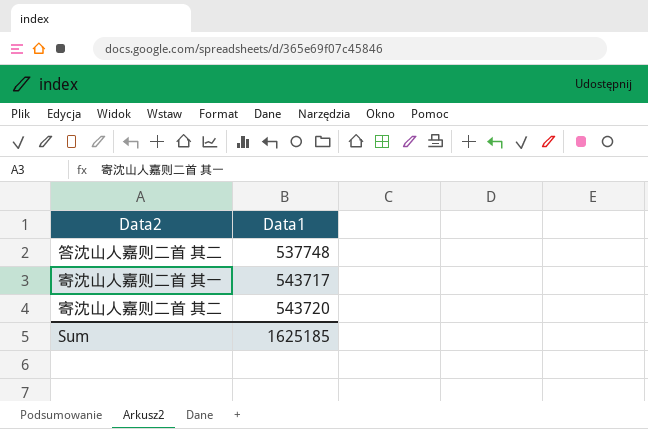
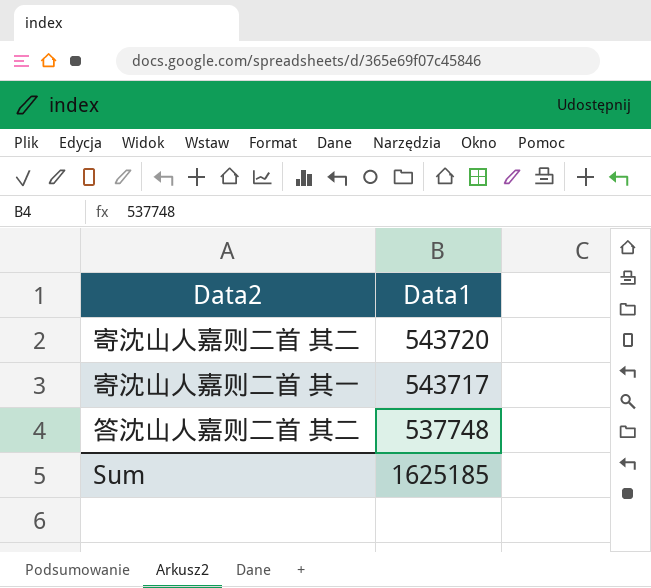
row order: Data1 ascending -> Data1 descending

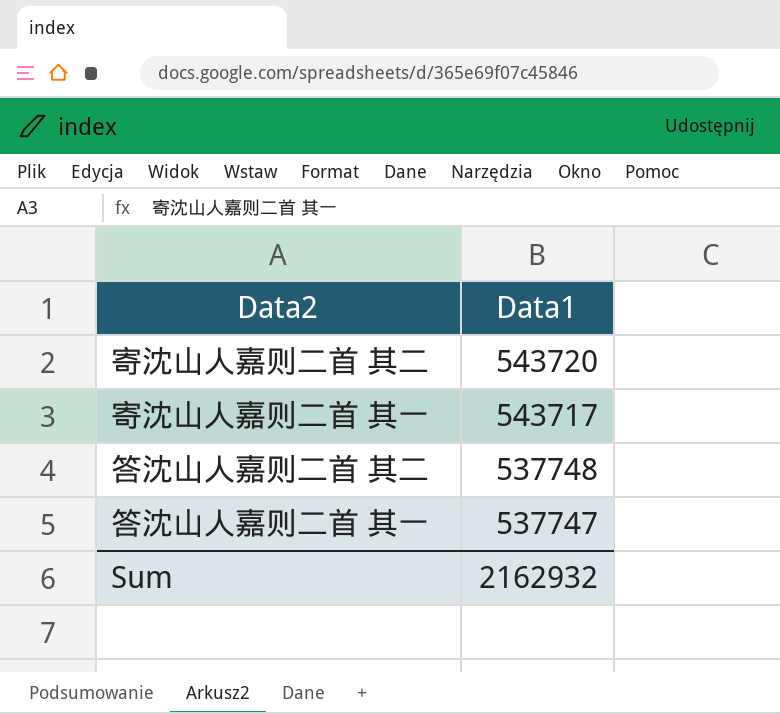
row 答沈山人嘉则二首 其一: none -> 537747
Sum | Data1: 1625185 -> 2162932

